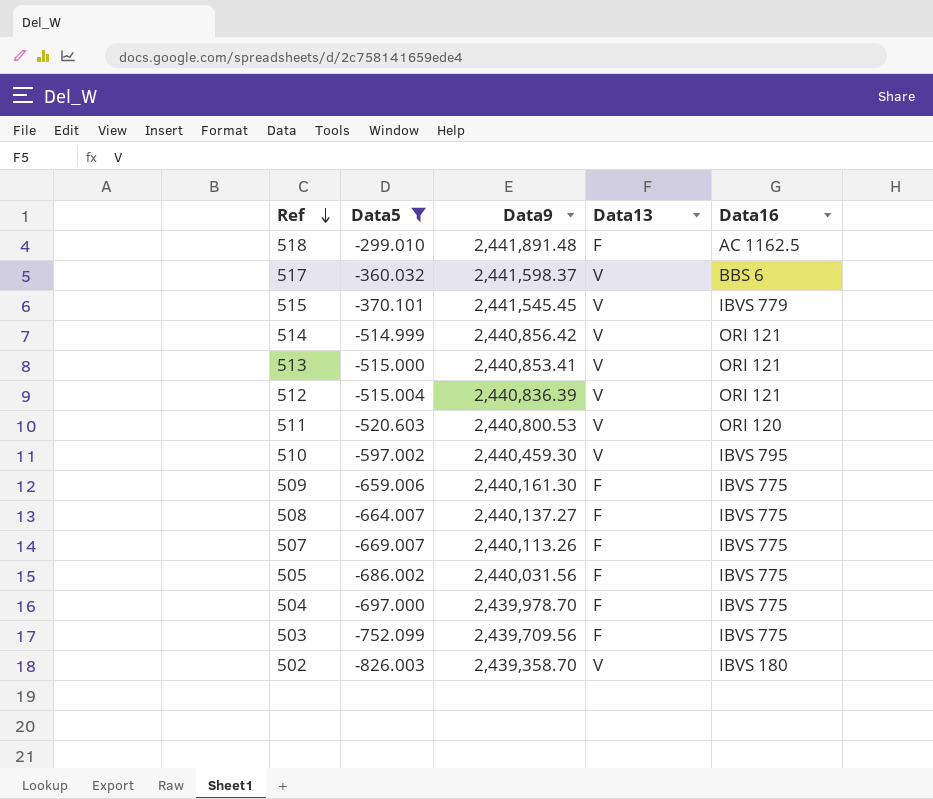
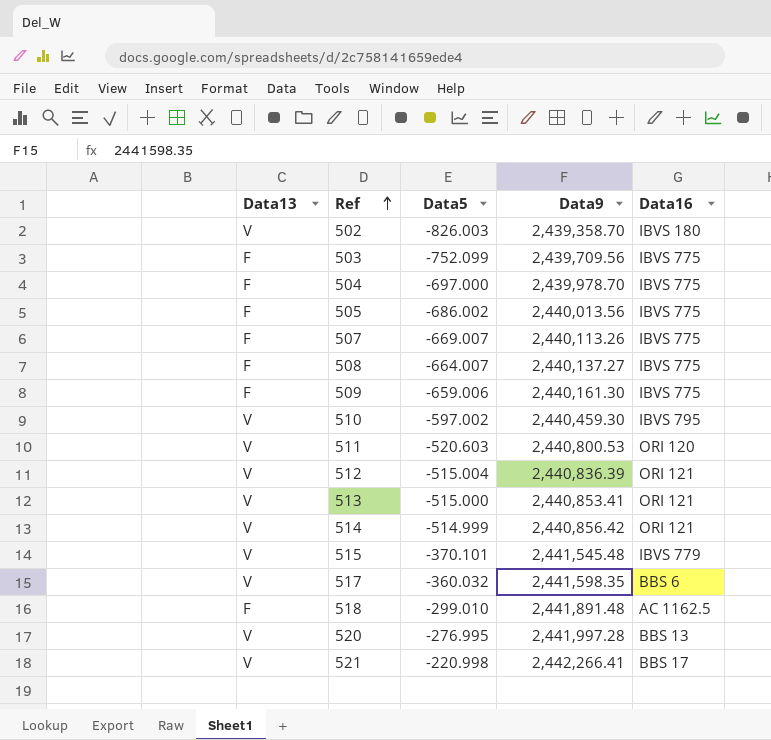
filter: Data5 <= -299.010 -> none
row order: Ref descending -> Ref ascending
column Data13 | position: 4 -> 1
505 | Data9: 2,440,031.56 -> 2,440,013.56
515 | Data9: 2,441,545.45 -> 2,441,545.48
517 | Data9: 2,441,598.37 -> 2,441,598.35

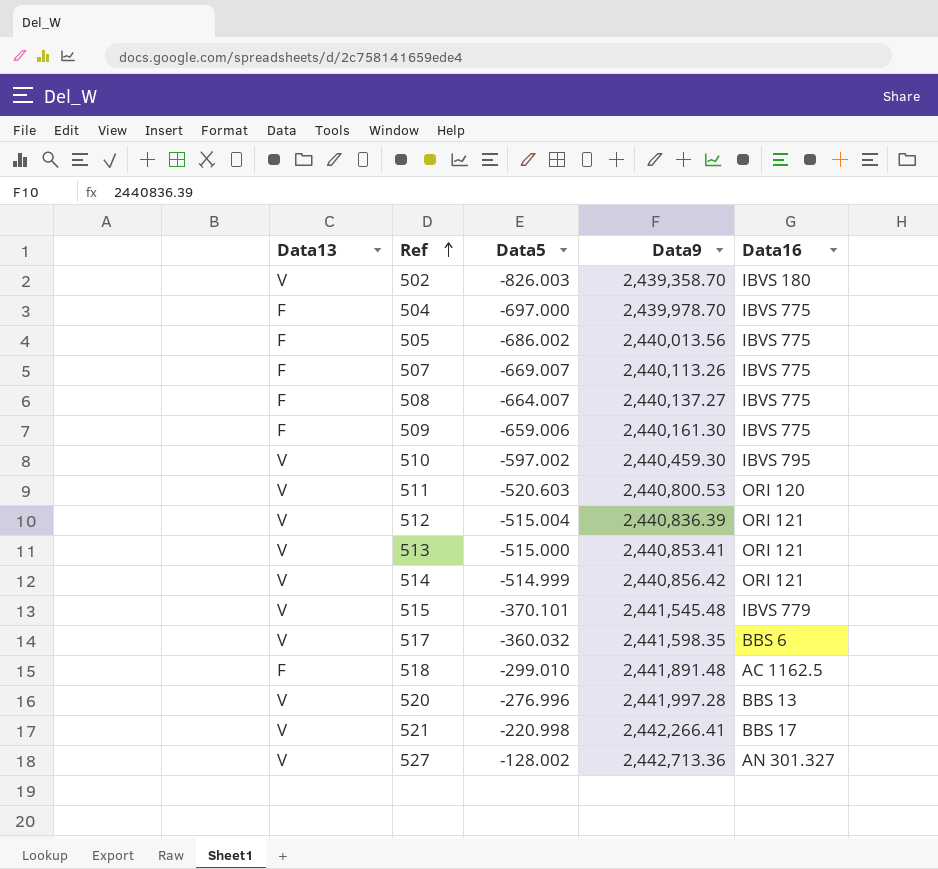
row 503: F | -752.099 | 2,439,709.56 | IBVS 775 -> none
520 | Data5: -276.995 -> -276.996
row 527: none -> V | -128.002 | 2,442,713.36 | AN 301.327

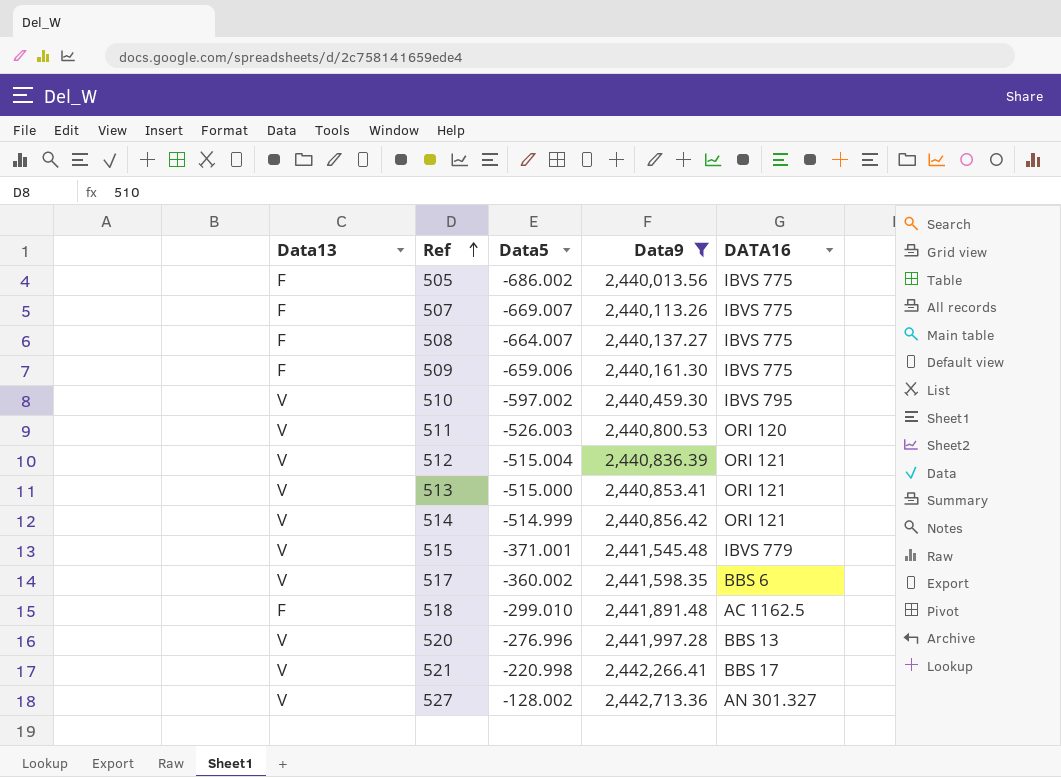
filter: none -> Data9 >= 2,440,013.56
column name: Data16 -> DATA16
511 | Data5: -520.603 -> -526.003
515 | Data5: -370.101 -> -371.001
517 | Data5: -360.032 -> -360.002

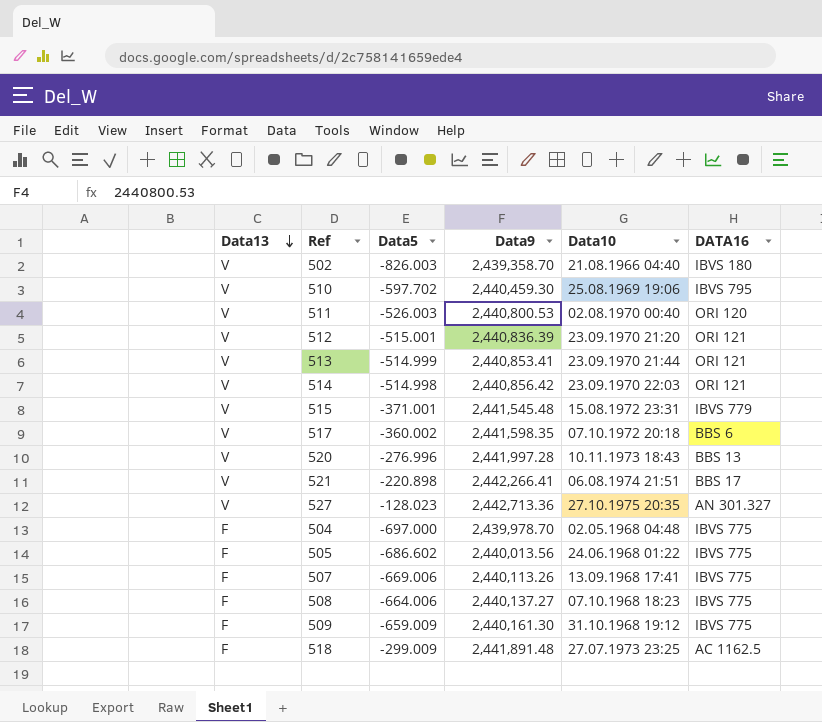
filter: Data9 >= 2,440,013.56 -> none
row order: Ref ascending -> Data13 descending
column Data10 | position: none -> 5
510 | Data5: -597.002 -> -597.702
512 | Data5: -515.004 -> -515.001
513 | Data5: -515.000 -> -514.999
514 | Data5: -514.999 -> -514.998
521 | Data5: -220.998 -> -220.898
527 | Data5: -128.002 -> -128.023
505 | Data5: -686.002 -> -686.602
507 | Data5: -669.007 -> -669.006
508 | Data5: -664.007 -> -664.006
509 | Data5: -659.006 -> -659.009
518 | Data5: -299.010 -> -299.009

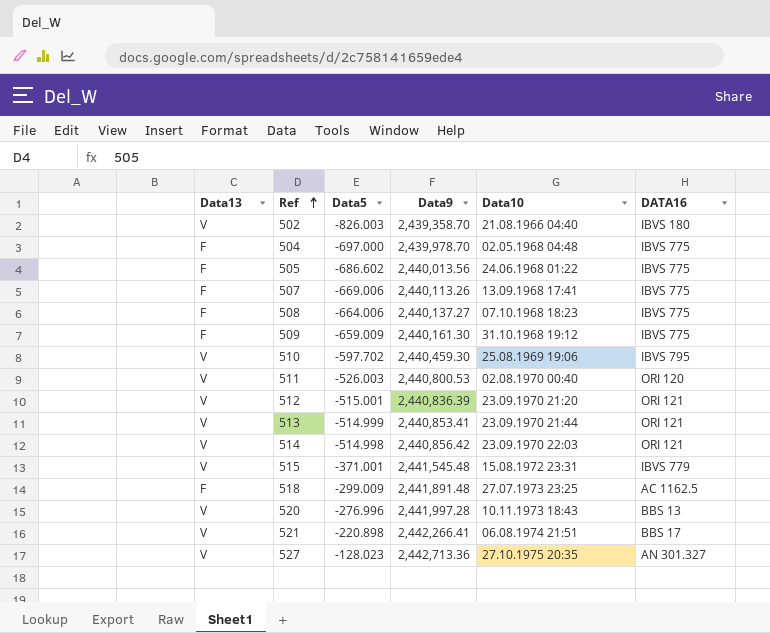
row order: Data13 descending -> Ref ascending
row 517: V | -360.002 | 2,441,598.35 | 07.10.1972 20:18 | BBS 6 -> none

